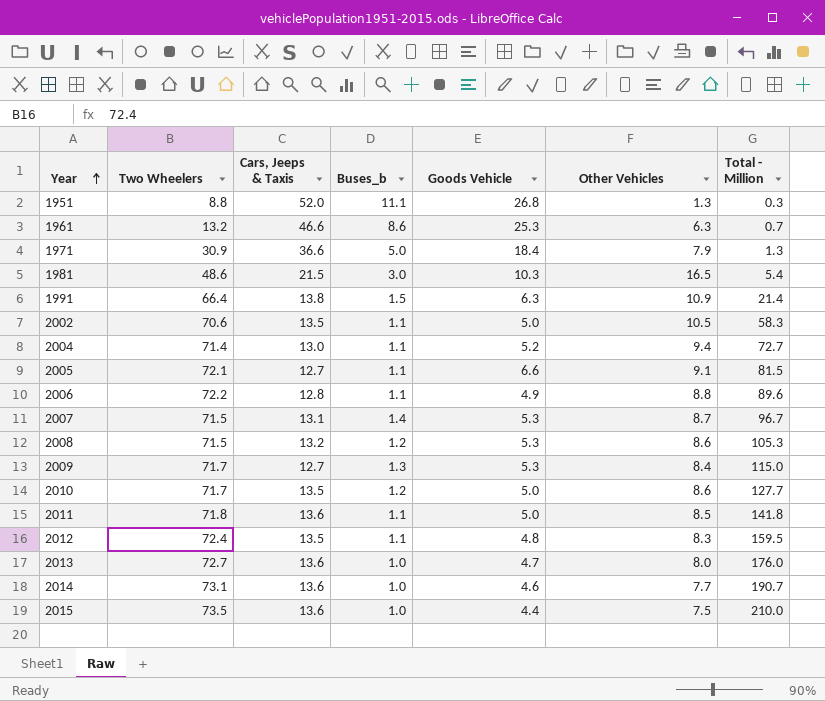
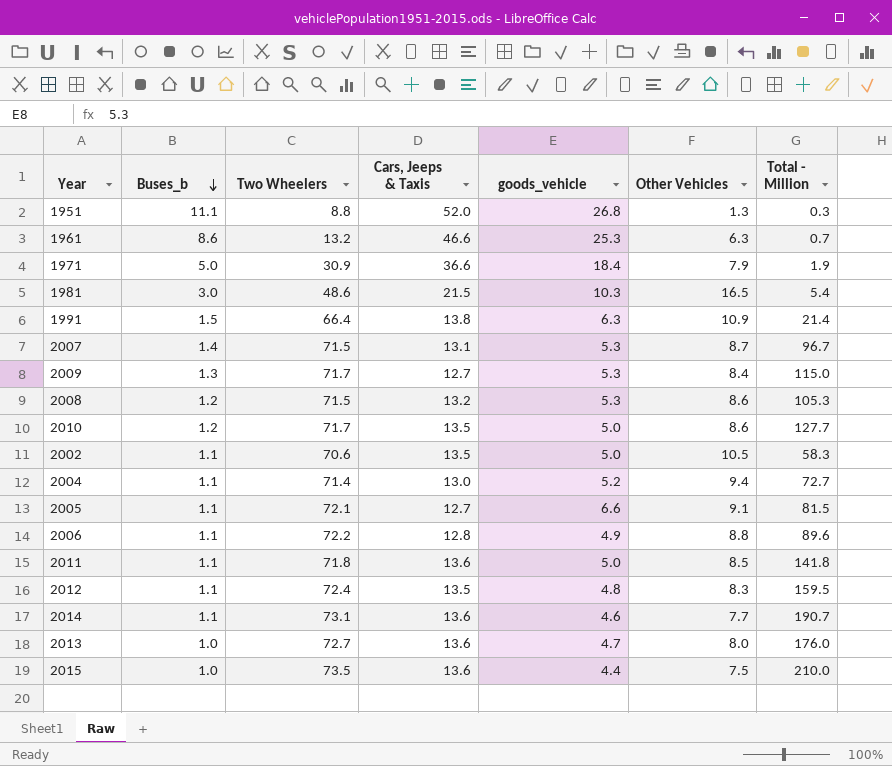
row order: Year ascending -> Buses_b descending
column Buses_b | position: 4 -> 2
column name: Goods Vehicle -> goods_vehicle
1971 | Total - Million: 1.3 -> 1.9
2014 | Buses_b: 1.0 -> 1.1

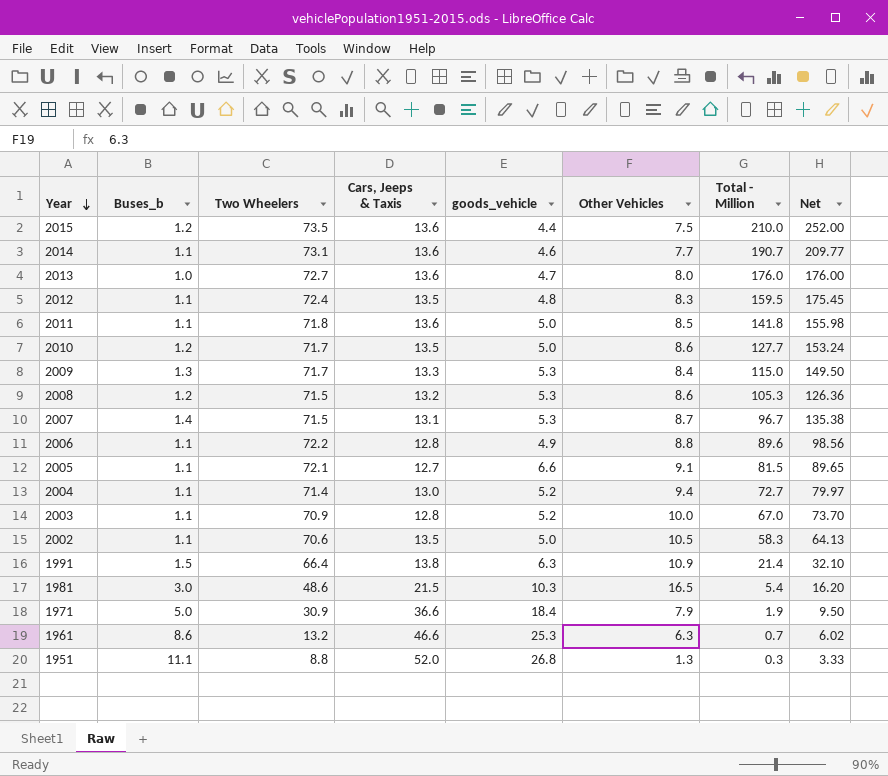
row order: Buses_b descending -> Year descending
column Net | formula: none -> [Buses_b] * [Total - Million]
2015 | Buses_b: 1.0 -> 1.2
2009 | Cars, Jeeps & Taxis: 12.7 -> 13.3
row 2003: none -> 1.1 | 70.9 | 12.8 | 5.2 | 10.0 | 67.0 | 73.70

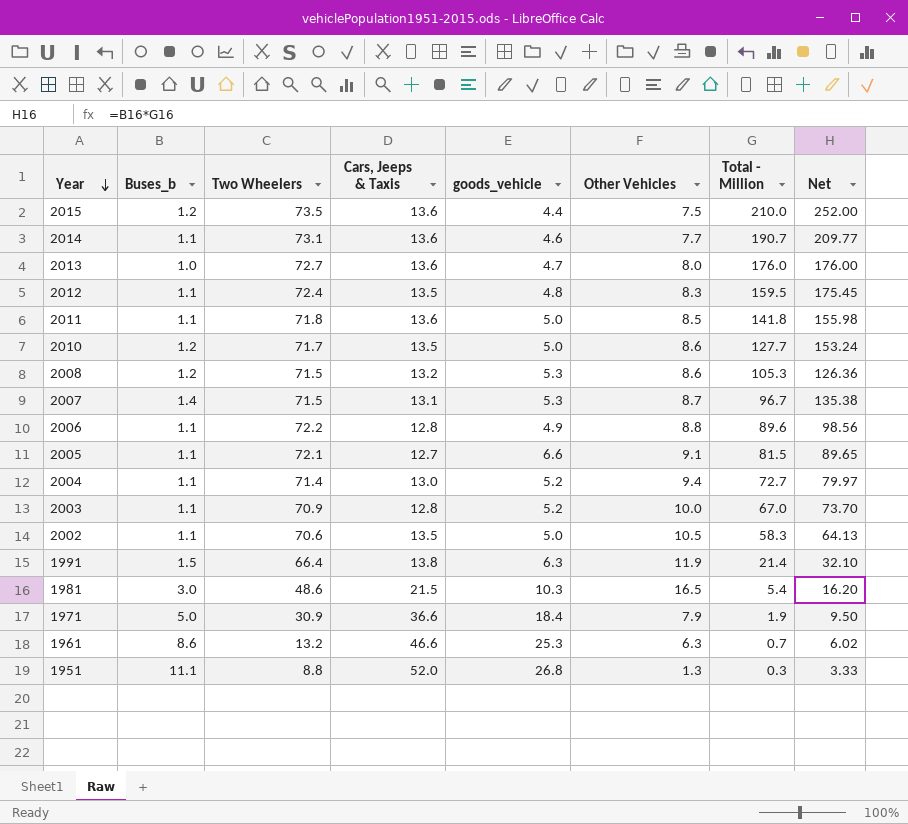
row 2009: 1.3 | 71.7 | 13.3 | 5.3 | 8.4 | 115.0 | 149.50 -> none
1991 | Other Vehicles: 10.9 -> 11.9

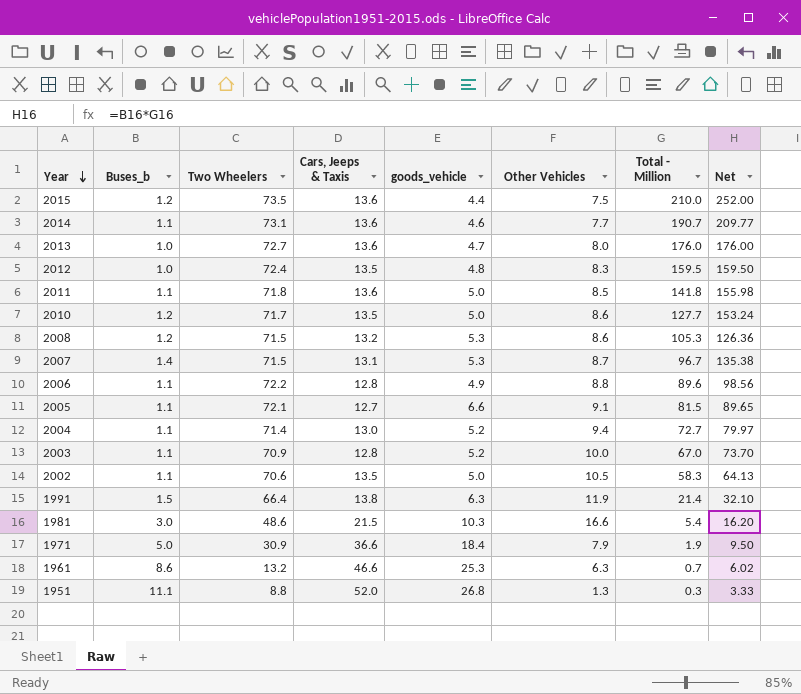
2012 | Buses_b: 1.1 -> 1.0
2012 | Net: 175.45 -> 159.50
1981 | Other Vehicles: 16.5 -> 16.6

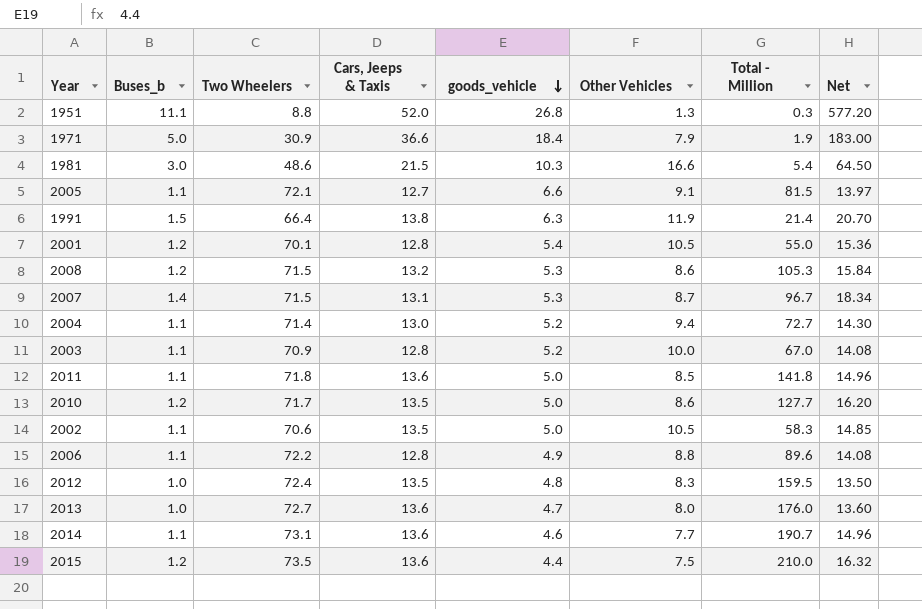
row order: Year descending -> goods_vehicle descending
column Net | formula: [Buses_b] * [Total - Million] -> [Buses_b] * [Cars, Jeeps & Taxis]
row 1961: 8.6 | 13.2 | 46.6 | 25.3 | 6.3 | 0.7 | 6.02 -> none
row 2001: none -> 1.2 | 70.1 | 12.8 | 5.4 | 10.5 | 55.0 | 15.36

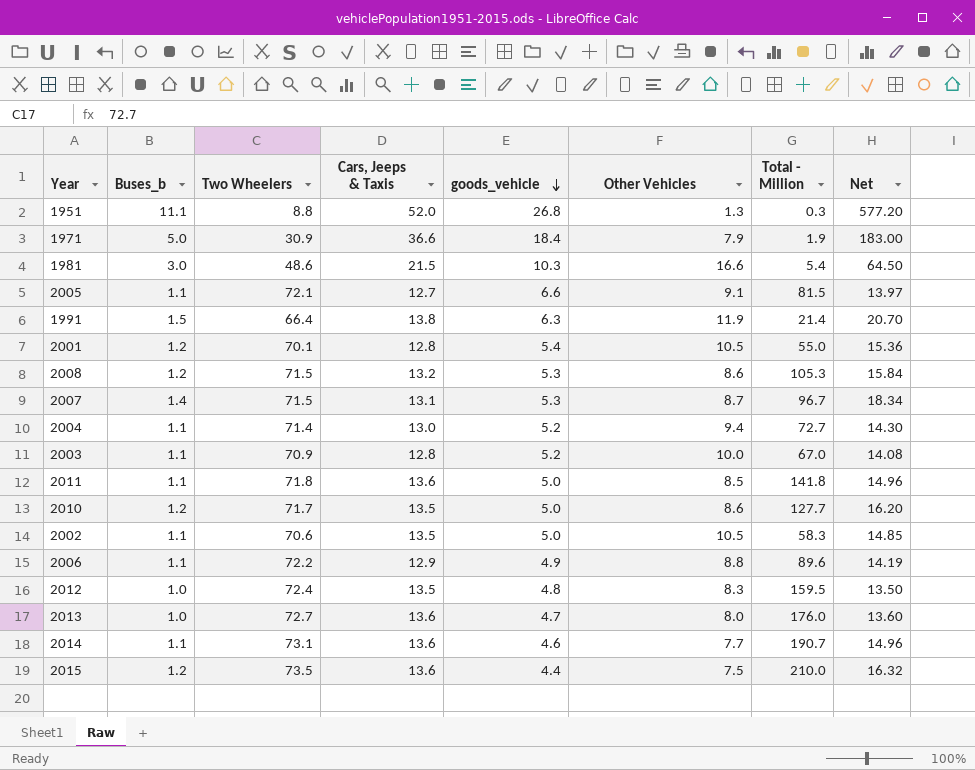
2006 | Cars, Jeeps & Taxis: 12.8 -> 12.9
2006 | Net: 14.08 -> 14.19

